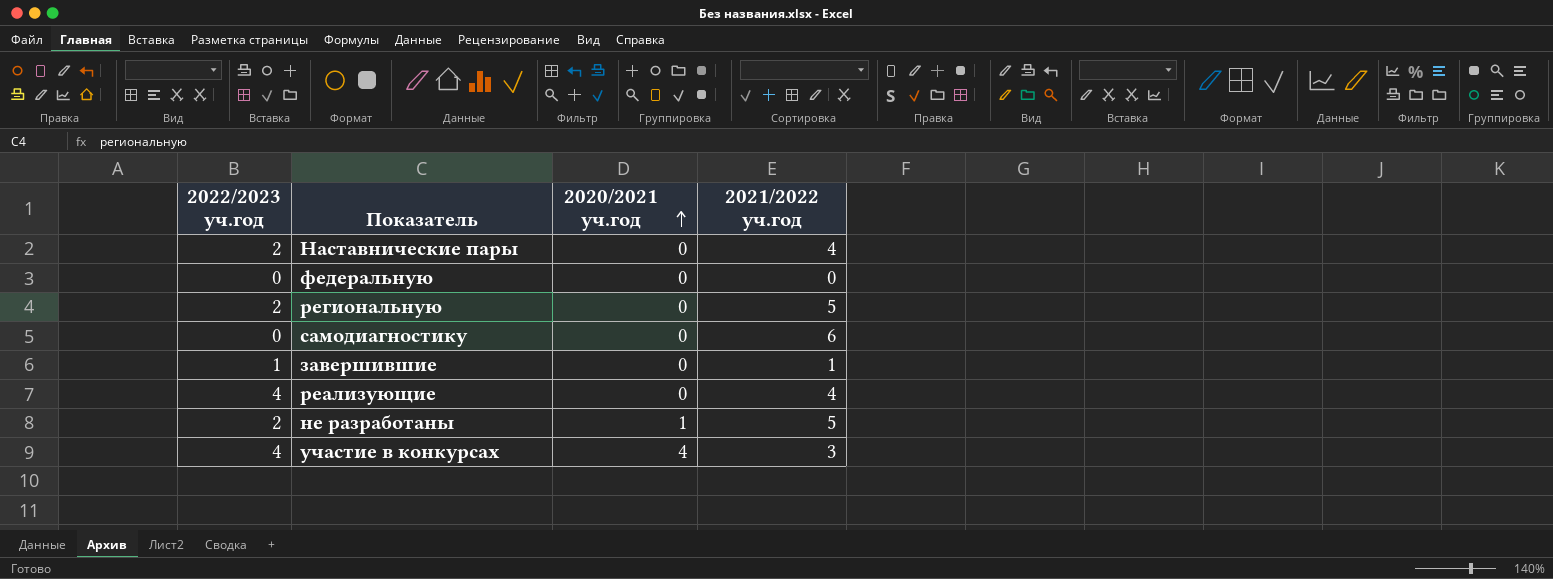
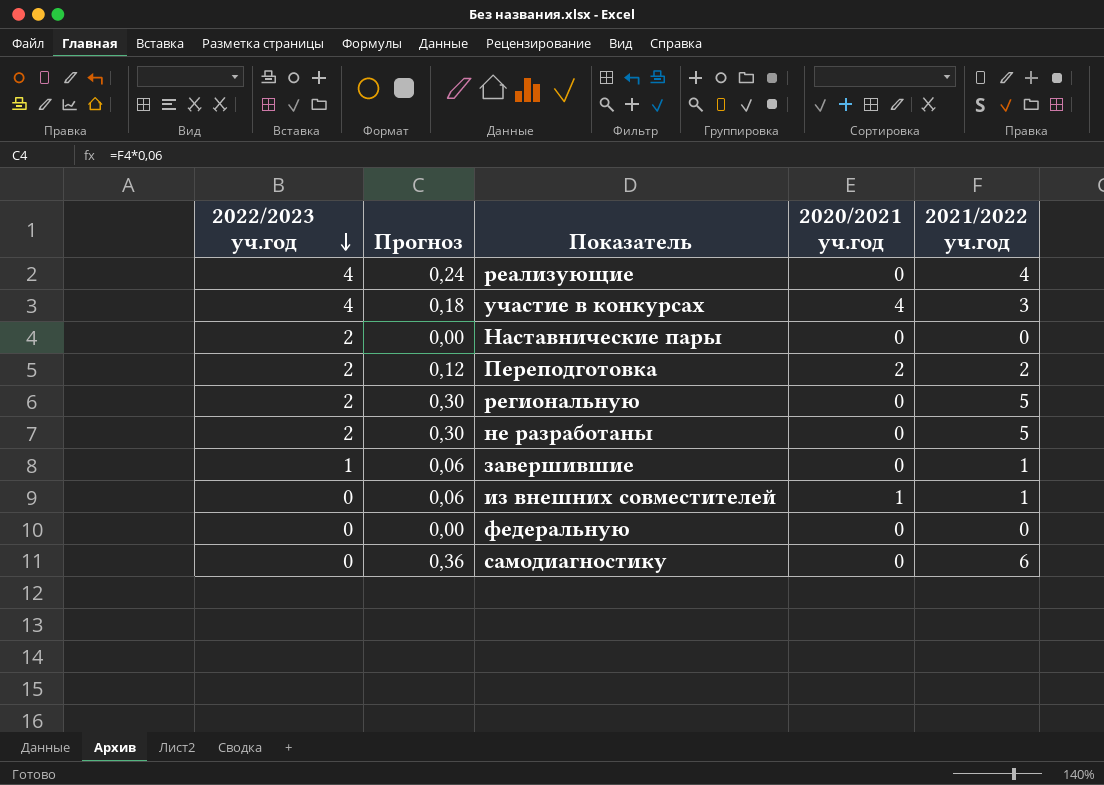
row order: 2020/2021 уч.год ascending -> 2022/2023 уч.год descending
column Прогноз | formula: none -> [2021/2022 уч.год] * 0,06
Наставнические пары | 2021/2022 уч.год: 4 -> 0
row Переподготовка: none -> 2 | 0,12 | 2 | 2
не разработаны | 2020/2021 уч.год: 1 -> 0
row из внешних совместителей: none -> 0 | 0,06 | 1 | 1

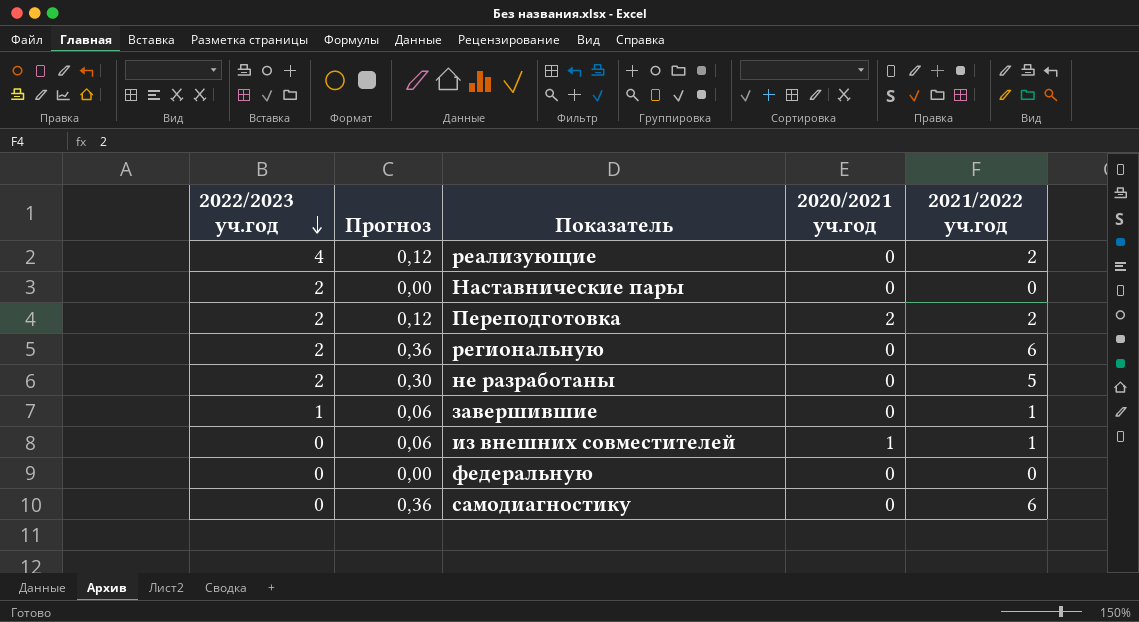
row участие в конкурсах: 4 | 0,18 | 4 | 3 -> none
реализующие | Прогноз: 0,24 -> 0,12
реализующие | 2021/2022 уч.год: 4 -> 2
региональную | Прогноз: 0,30 -> 0,36
региональную | 2021/2022 уч.год: 5 -> 6

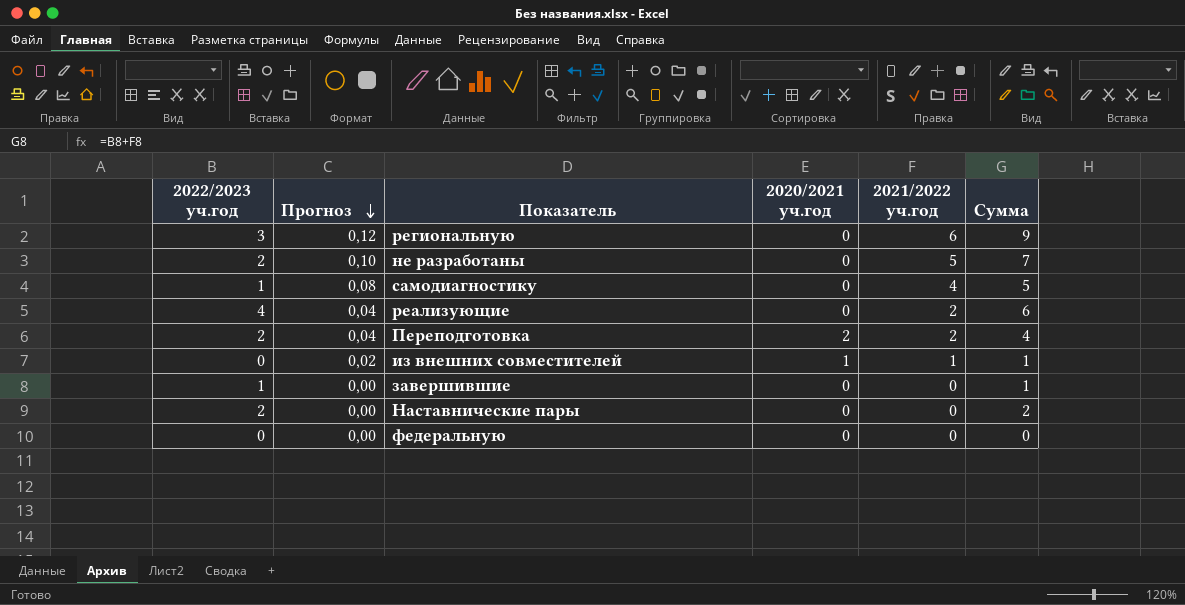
row order: 2022/2023 уч.год descending -> Прогноз descending
column Прогноз | formula: [2021/2022 уч.год] * 0,06 -> [2021/2022 уч.год] * 0,02
column Сумма | formula: none -> [2022/2023 уч.год] + [2021/2022 уч.год]
региональную | 2022/2023 уч.год: 2 -> 3
самодиагностику | 2022/2023 уч.год: 0 -> 1
самодиагностику | 2021/2022 уч.год: 6 -> 4
завершившие | 2021/2022 уч.год: 1 -> 0

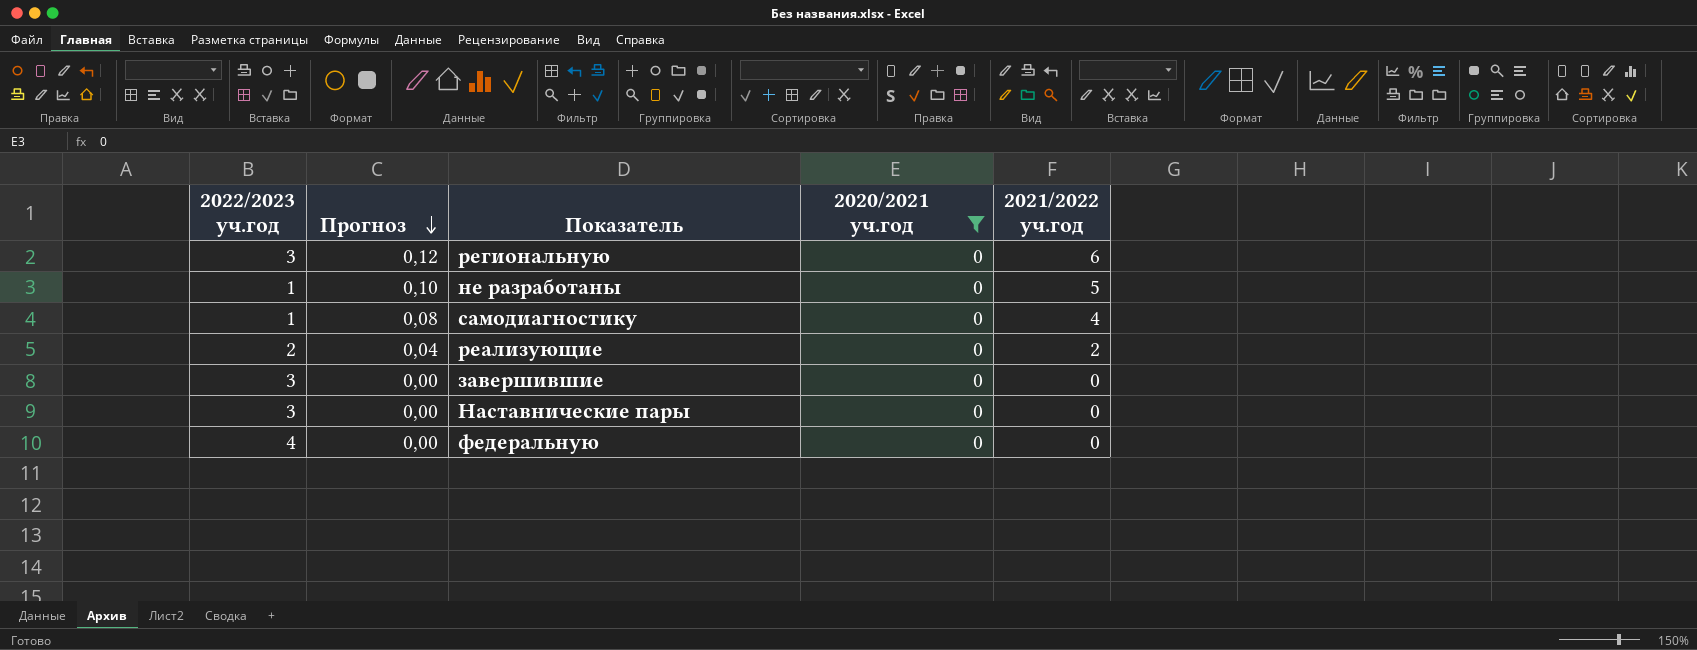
filter: none -> 2020/2021 уч.год = 0
column Сумма | formula: [2022/2023 уч.год] + [2021/2022 уч.год] -> none
не разработаны | 2022/2023 уч.год: 2 -> 1
реализующие | 2022/2023 уч.год: 4 -> 2
завершившие | 2022/2023 уч.год: 1 -> 3
Наставнические пары | 2022/2023 уч.год: 2 -> 3
федеральную | 2022/2023 уч.год: 0 -> 4

